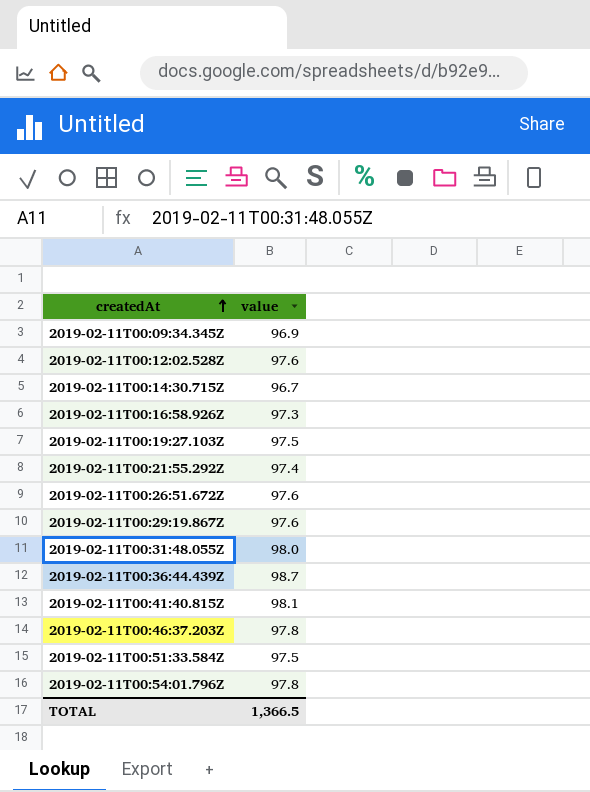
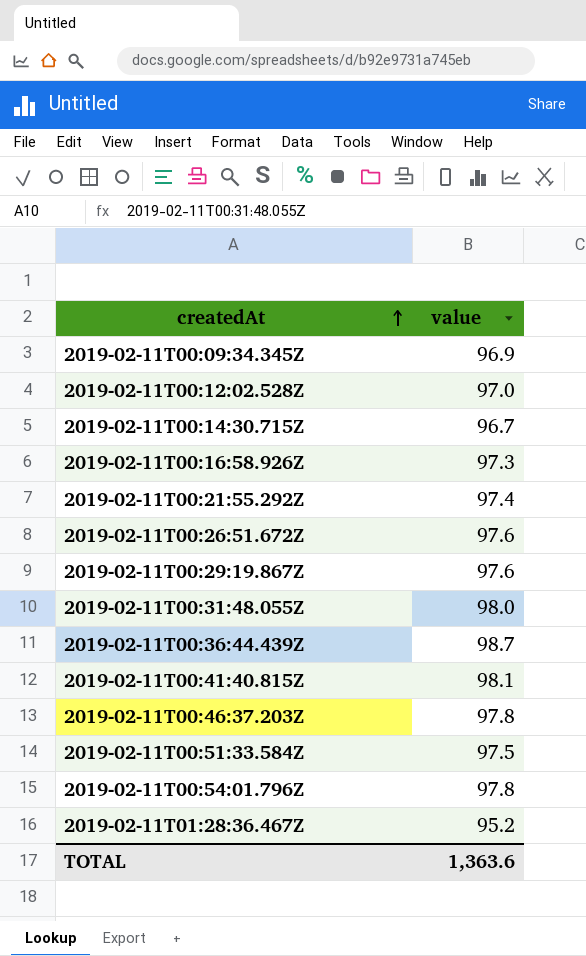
row 2019-02-11T00:19:27.103Z: 97.5 -> none
2019-02-11T00:12:02.528Z | value: 97.6 -> 97.0
row 2019-02-11T01:28:36.467Z: none -> 95.2
TOTAL | value: 1,366.5 -> 1,363.6

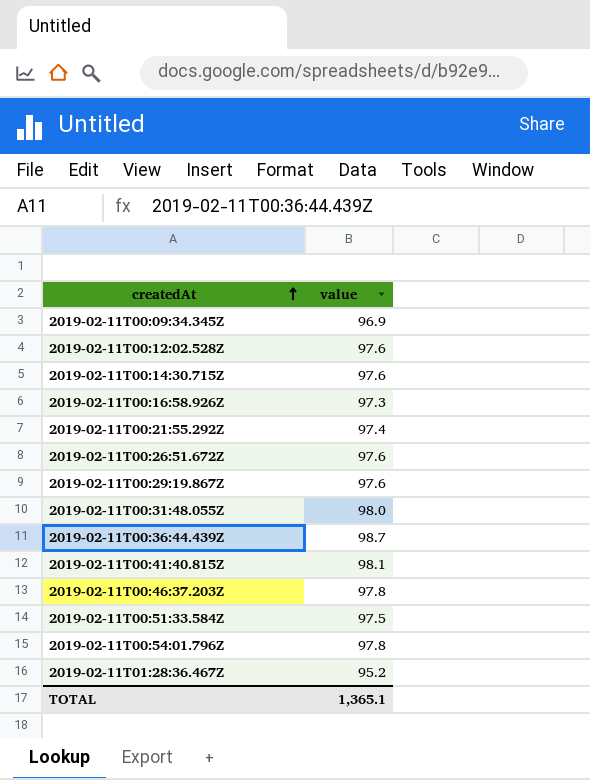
2019-02-11T00:12:02.528Z | value: 97.0 -> 97.6
2019-02-11T00:14:30.715Z | value: 96.7 -> 97.6
TOTAL | value: 1,363.6 -> 1,365.1

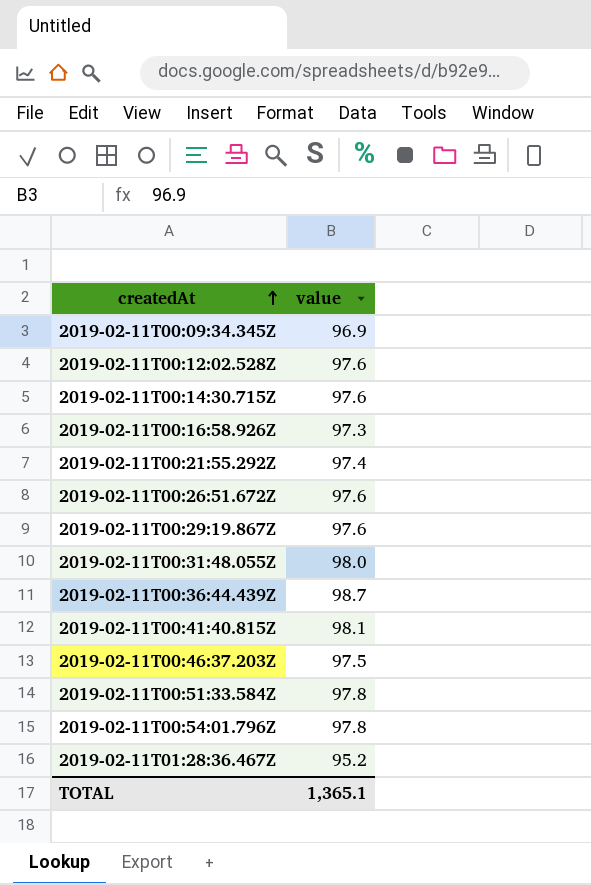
2019-02-11T00:46:37.203Z | value: 97.8 -> 97.5
2019-02-11T00:51:33.584Z | value: 97.5 -> 97.8

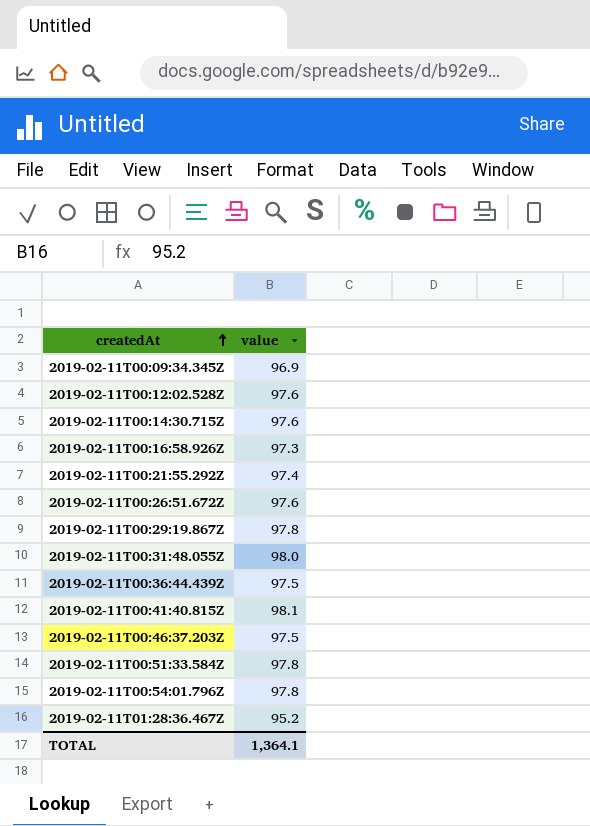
2019-02-11T00:29:19.867Z | value: 97.6 -> 97.8
2019-02-11T00:36:44.439Z | value: 98.7 -> 97.5
TOTAL | value: 1,365.1 -> 1,364.1

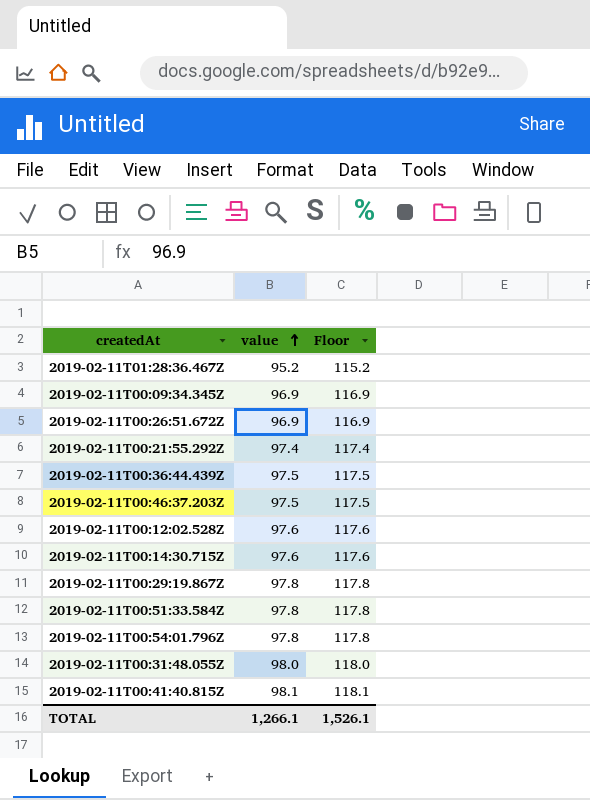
row order: createdAt ascending -> value ascending
column Floor | formula: none -> [value] + 20
row 2019-02-11T00:16:58.926Z: 97.3 -> none
2019-02-11T00:26:51.672Z | value: 97.6 -> 96.9
TOTAL | value: 1,364.1 -> 1,266.1

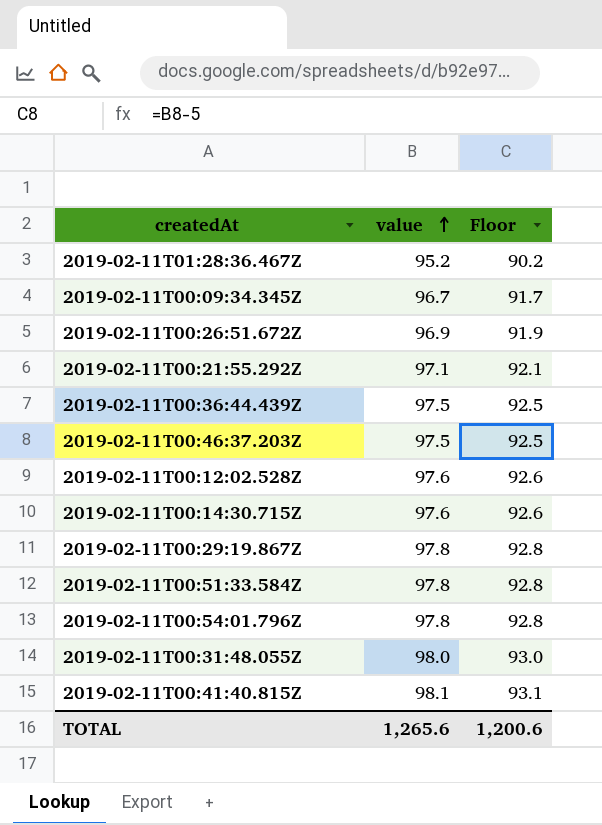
column Floor | formula: [value] + 20 -> [value] - 5
2019-02-11T00:09:34.345Z | value: 96.9 -> 96.7
2019-02-11T00:21:55.292Z | value: 97.4 -> 97.1
TOTAL | value: 1,266.1 -> 1,265.6
TOTAL | Floor: 1,526.1 -> 1,200.6

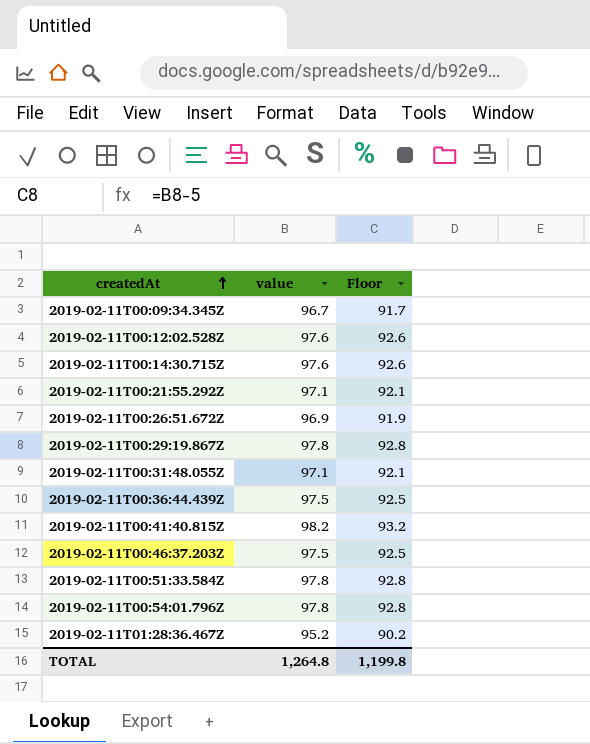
row order: value ascending -> createdAt ascending
2019-02-11T00:31:48.055Z | value: 98.0 -> 97.1
2019-02-11T00:31:48.055Z | Floor: 93.0 -> 92.1
2019-02-11T00:41:40.815Z | value: 98.1 -> 98.2
2019-02-11T00:41:40.815Z | Floor: 93.1 -> 93.2
TOTAL | value: 1,265.6 -> 1,264.8
TOTAL | Floor: 1,200.6 -> 1,199.8

